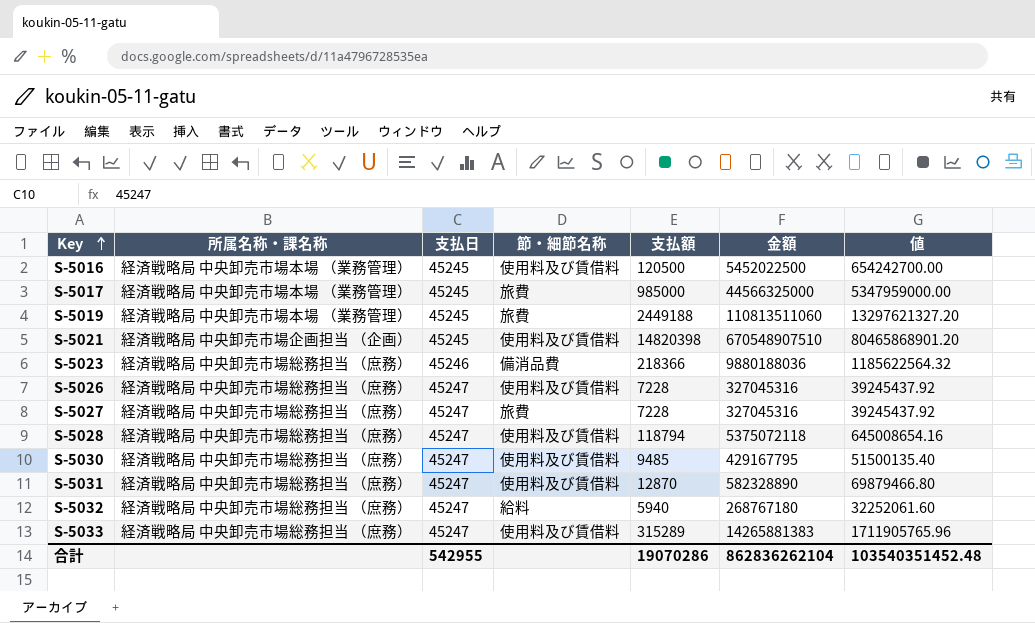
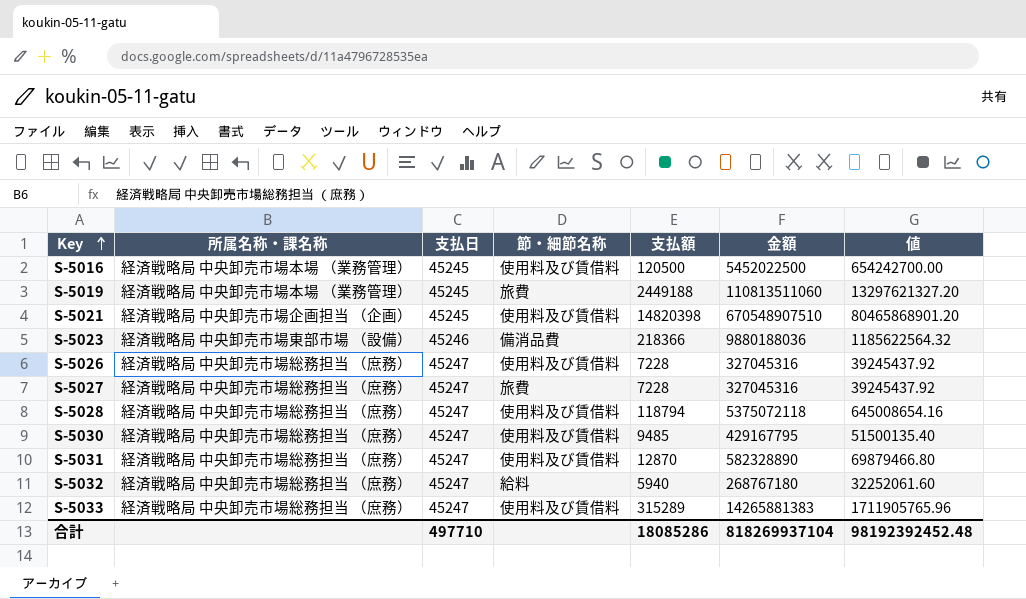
row S-5017: 経済戦略局 中央卸売市場本場 （業務管理） | 45245 | 旅費 | 985000 | 44566325000 | 5347959000.00 -> none
S-5023 | 所属名称・課名称: 経済戦略局 中央卸売市場総務担当 （庶務） -> 経済戦略局 中央卸売市場東部市場 （設備）
合計 | 支払日: 542955 -> 497710
合計 | 支払額: 19070286 -> 18085286
合計 | 金額: 862836262104 -> 818269937104
合計 | 値: 103540351452.48 -> 98192392452.48

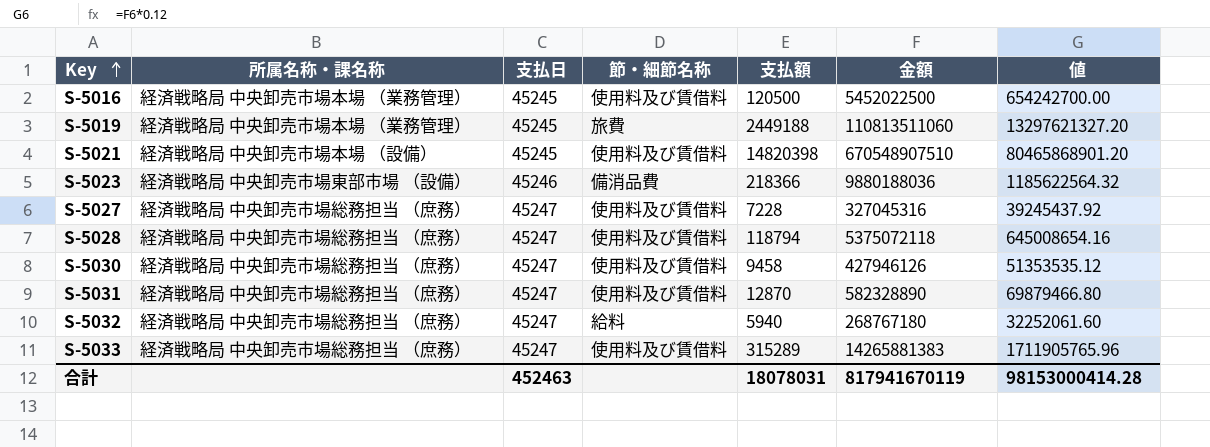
row S-5026: 経済戦略局 中央卸売市場総務担当 （庶務） | 45247 | 使用料及び賃借料 | 7228 | 327045316 | 39245437.92 -> none
S-5021 | 所属名称・課名称: 経済戦略局 中央卸売市場企画担当 （企画） -> 経済戦略局 中央卸売市場本場 （設備）
S-5027 | 節・細節名称: 旅費 -> 使用料及び賃借料
S-5030 | 支払額: 9485 -> 9458
S-5030 | 金額: 429167795 -> 427946126
S-5030 | 値: 51500135.40 -> 51353535.12
合計 | 支払日: 497710 -> 452463
合計 | 支払額: 18085286 -> 18078031
合計 | 金額: 818269937104 -> 817941670119
合計 | 値: 98192392452.48 -> 98153000414.28

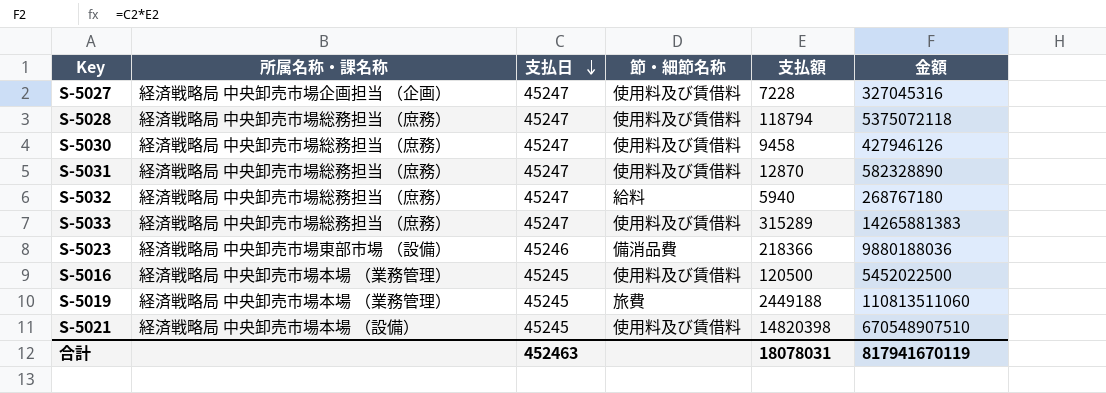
row order: Key ascending -> 支払日 descending
column 値 | formula: [金額] * 0.12 -> none
S-5027 | 所属名称・課名称: 経済戦略局 中央卸売市場総務担当 （庶務） -> 経済戦略局 中央卸売市場企画担当 （企画）

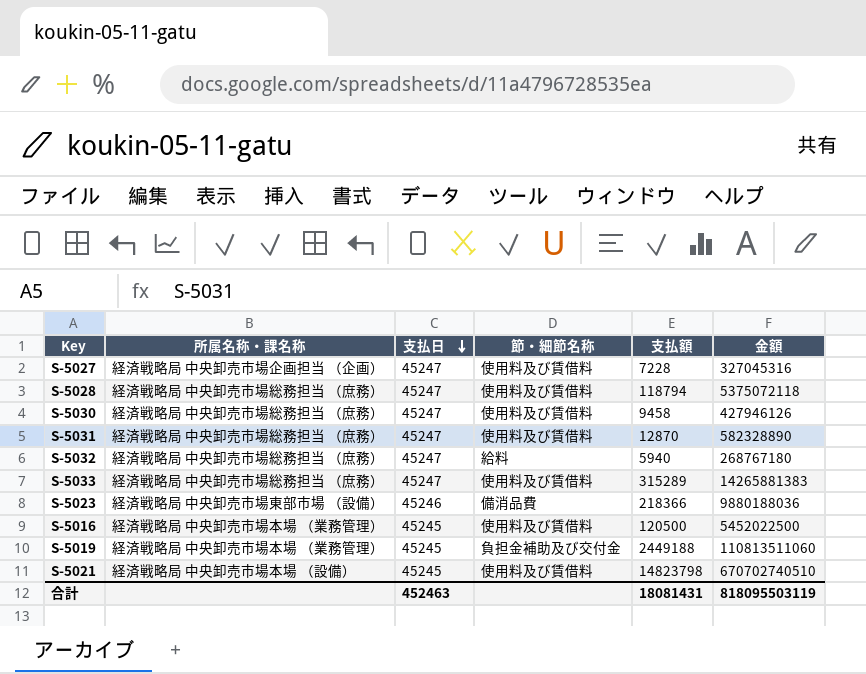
S-5019 | 節・細節名称: 旅費 -> 負担金補助及び交付金
S-5021 | 支払額: 14820398 -> 14823798
S-5021 | 金額: 670548907510 -> 670702740510
合計 | 支払額: 18078031 -> 18081431
合計 | 金額: 817941670119 -> 818095503119

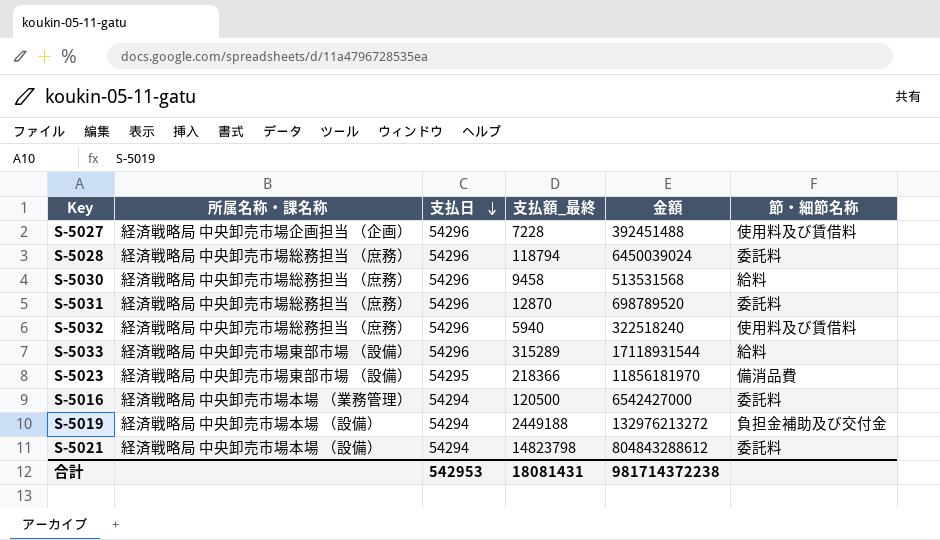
column name: 支払額 -> 支払額_最終
column 節・細節名称 | position: 4 -> 6
S-5027 | 支払日: 45247 -> 54296
S-5027 | 金額: 327045316 -> 392451488
S-5028 | 支払日: 45247 -> 54296
S-5028 | 金額: 5375072118 -> 6450039024
S-5028 | 節・細節名称: 使用料及び賃借料 -> 委託料
S-5030 | 支払日: 45247 -> 54296
S-5030 | 金額: 427946126 -> 513531568
S-5030 | 節・細節名称: 使用料及び賃借料 -> 給料
S-5031 | 支払日: 45247 -> 54296
S-5031 | 金額: 582328890 -> 698789520
S-5031 | 節・細節名称: 使用料及び賃借料 -> 委託料
S-5032 | 支払日: 45247 -> 54296
S-5032 | 金額: 268767180 -> 322518240
S-5032 | 節・細節名称: 給料 -> 使用料及び賃借料
S-5033 | 所属名称・課名称: 経済戦略局 中央卸売市場総務担当 （庶務） -> 経済戦略局 中央卸売市場東部市場 （設備）
S-5033 | 支払日: 45247 -> 54296
S-5033 | 金額: 14265881383 -> 17118931544
S-5033 | 節・細節名称: 使用料及び賃借料 -> 給料
S-5023 | 支払日: 45246 -> 54295
S-5023 | 金額: 9880188036 -> 11856181970
S-5016 | 支払日: 45245 -> 54294
S-5016 | 金額: 5452022500 -> 6542427000
S-5016 | 節・細節名称: 使用料及び賃借料 -> 委託料
S-5019 | 所属名称・課名称: 経済戦略局 中央卸売市場本場 （業務管理） -> 経済戦略局 中央卸売市場本場 （設備）
S-5019 | 支払日: 45245 -> 54294
S-5019 | 金額: 110813511060 -> 132976213272
S-5021 | 支払日: 45245 -> 54294
S-5021 | 金額: 670702740510 -> 804843288612
S-5021 | 節・細節名称: 使用料及び賃借料 -> 委託料
合計 | 支払日: 452463 -> 542953
合計 | 金額: 818095503119 -> 981714372238

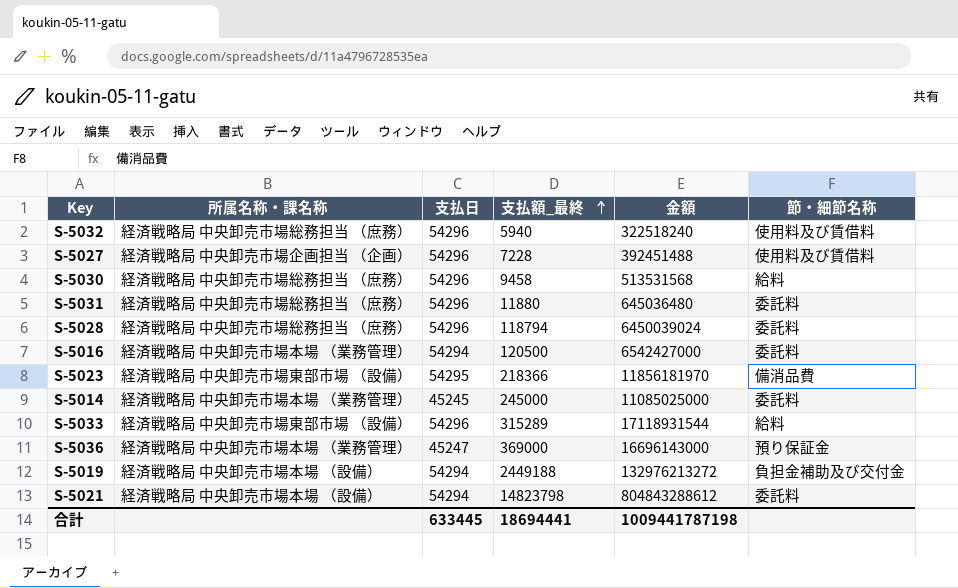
row order: 支払日 descending -> 支払額_最終 ascending
S-5031 | 支払額_最終: 12870 -> 11880
S-5031 | 金額: 698789520 -> 645036480
row S-5014: none -> 経済戦略局 中央卸売市場本場 （業務管理） | 45245 | 245000 | 11085025000 | 委託料
row S-5036: none -> 経済戦略局 中央卸売市場本場 （業務管理） | 45247 | 369000 | 16696143000 | 預り保証金
合計 | 支払日: 542953 -> 633445
合計 | 支払額_最終: 18081431 -> 18694441
合計 | 金額: 981714372238 -> 1009441787198

